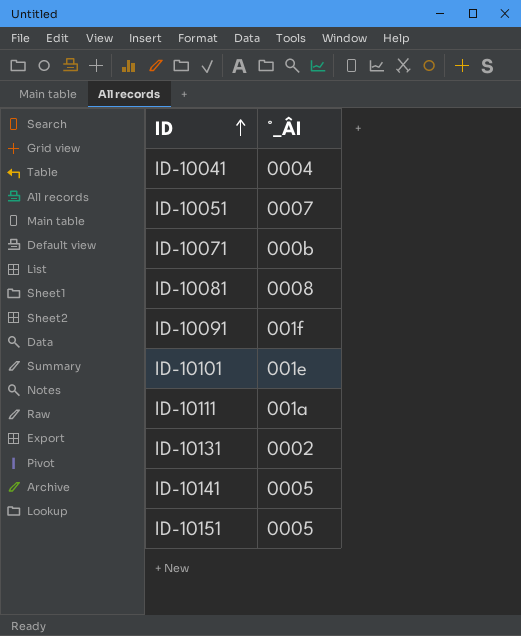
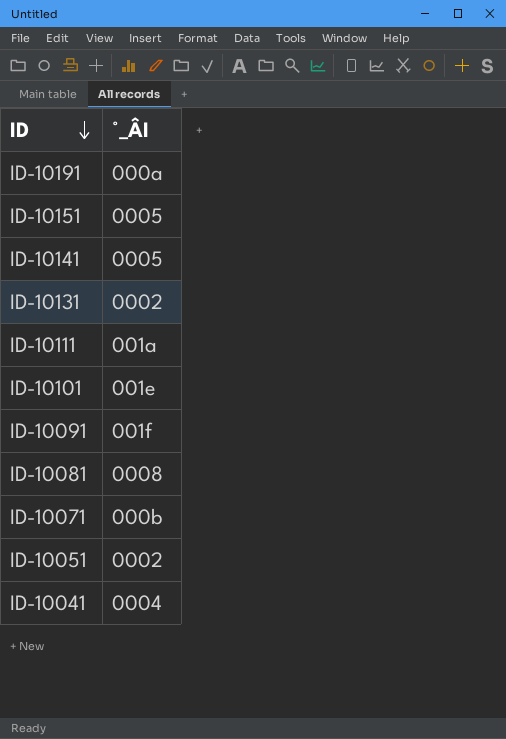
row order: ID ascending -> ID descending
row ID-10191: none -> 000a
ID-10051 | °_ÂI: 0007 -> 0002

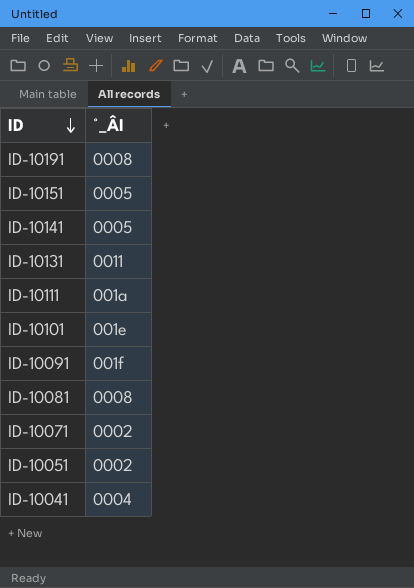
ID-10191 | °_ÂI: 000a -> 0008
ID-10131 | °_ÂI: 0002 -> 0011
ID-10071 | °_ÂI: 000b -> 0002

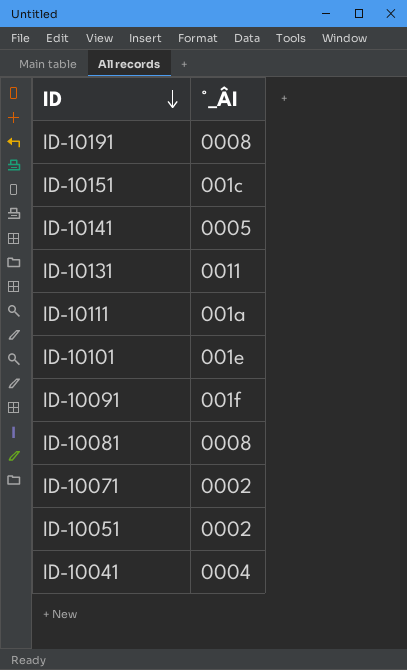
ID-10151 | °_ÂI: 0005 -> 001c

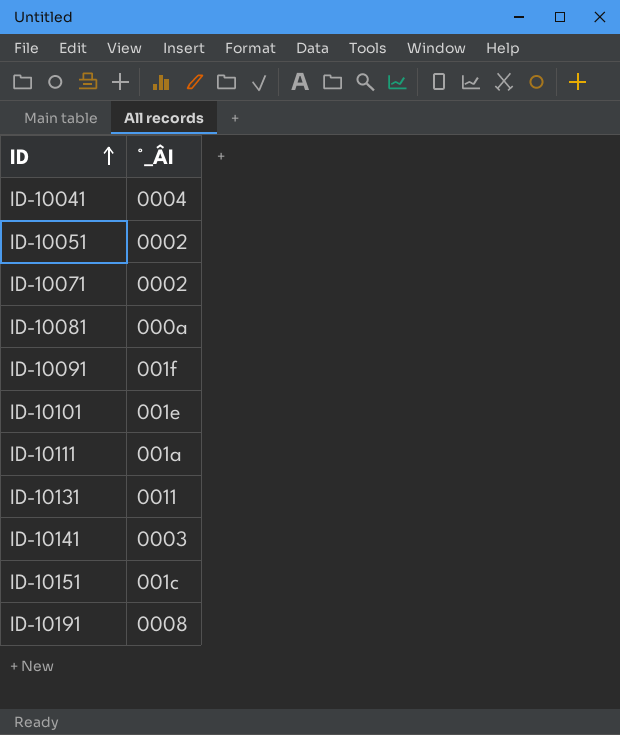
row order: ID descending -> ID ascending
ID-10081 | °_ÂI: 0008 -> 000a
ID-10141 | °_ÂI: 0005 -> 0003

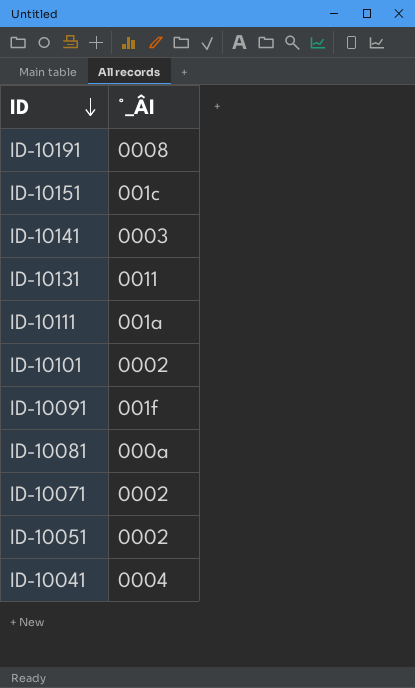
row order: ID ascending -> ID descending
ID-10101 | °_ÂI: 001e -> 0002

